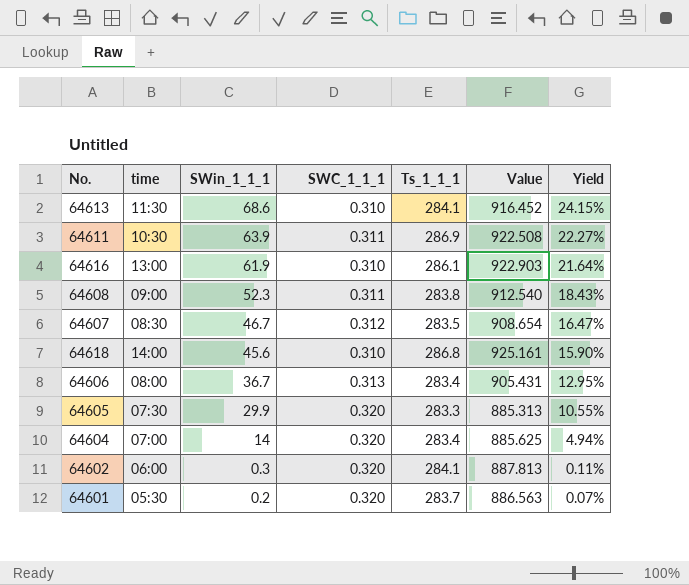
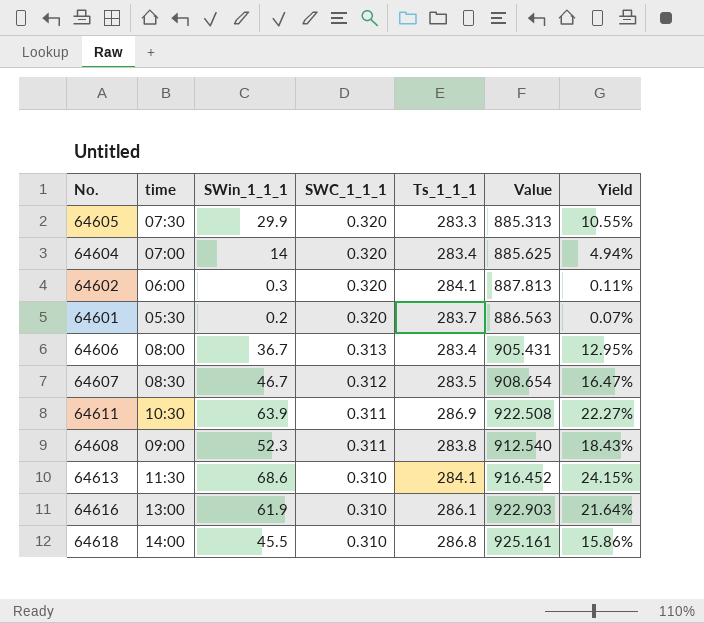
row order: SWin_1_1_1 descending -> SWC_1_1_1 descending
64618 | SWin_1_1_1: 45.6 -> 45.5
64618 | Yield: 15.90% -> 15.86%

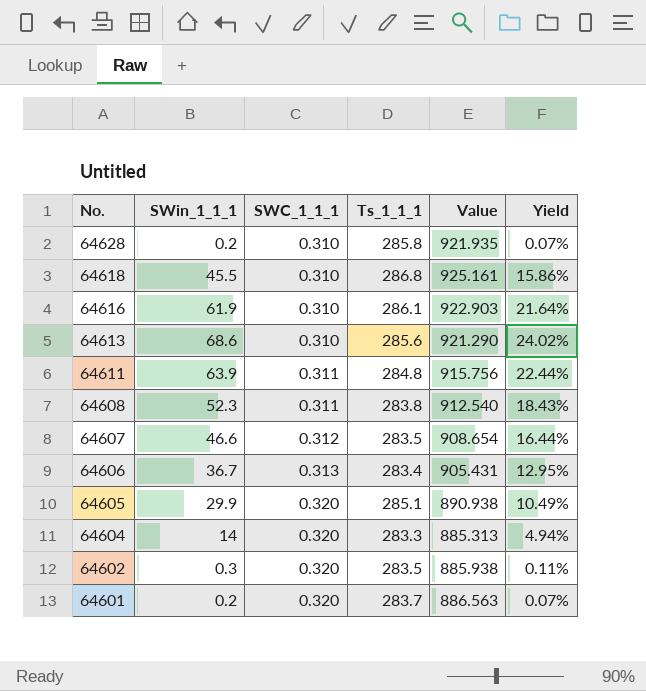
row order: SWC_1_1_1 descending -> No. descending
column time | position: 2 -> none
row 64628: none -> 0.2 | 0.310 | 285.8 | 921.935 | 0.07%
64613 | Ts_1_1_1: 284.1 -> 285.6
64613 | Value: 916.452 -> 921.290
64613 | Yield: 24.15% -> 24.02%
64611 | Ts_1_1_1: 286.9 -> 284.8
64611 | Value: 922.508 -> 915.756
64611 | Yield: 22.27% -> 22.44%
64607 | SWin_1_1_1: 46.7 -> 46.6
64607 | Yield: 16.47% -> 16.44%
64605 | Ts_1_1_1: 283.3 -> 285.1
64605 | Value: 885.313 -> 890.938
64605 | Yield: 10.55% -> 10.49%
64604 | Ts_1_1_1: 283.4 -> 283.3
64604 | Value: 885.625 -> 885.313
64602 | Ts_1_1_1: 284.1 -> 283.5
64602 | Value: 887.813 -> 885.938

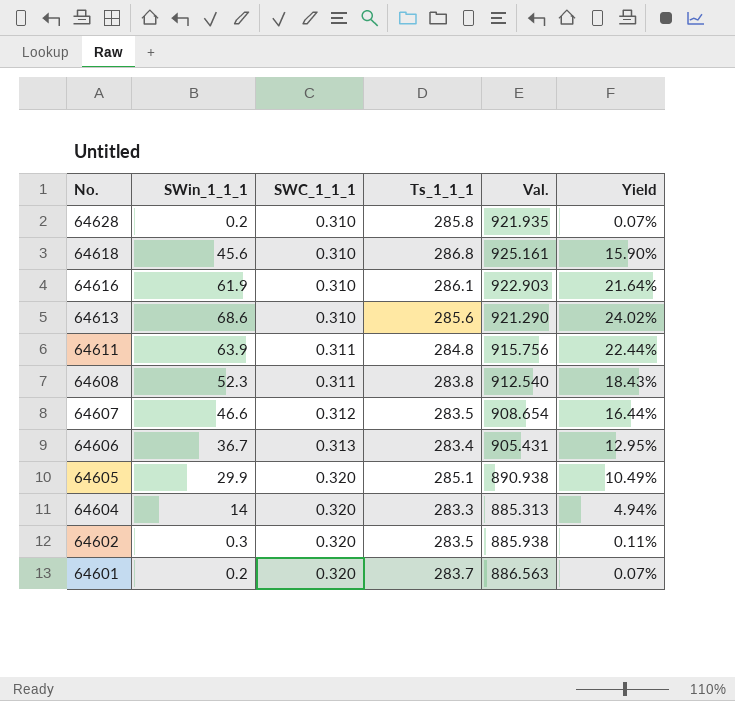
column name: Value -> Val.
64618 | SWin_1_1_1: 45.5 -> 45.6
64618 | Yield: 15.86% -> 15.90%

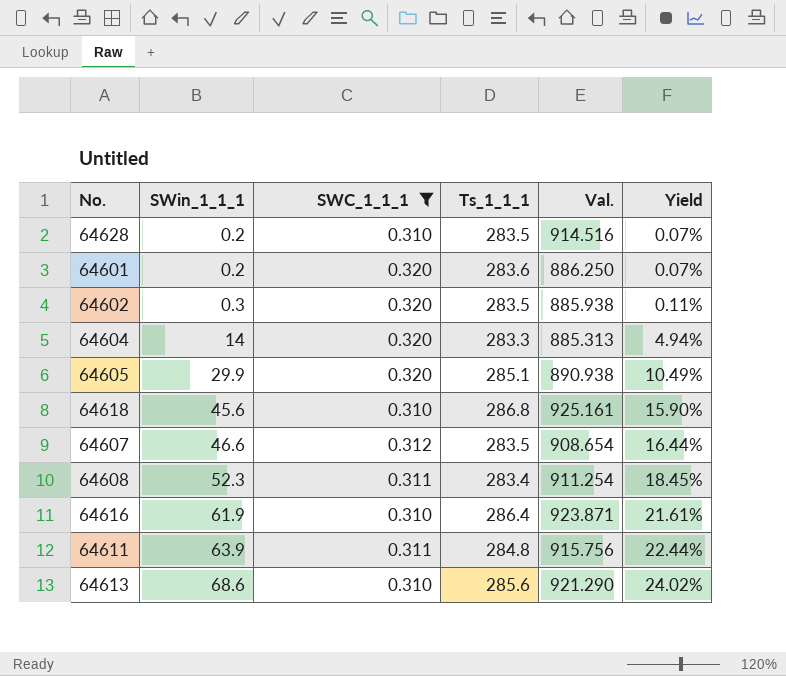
filter: none -> SWC_1_1_1 != 0.313
row order: No. descending -> SWin_1_1_1 ascending
64628 | Ts_1_1_1: 285.8 -> 283.5
64628 | Val.: 921.935 -> 914.516
64601 | Ts_1_1_1: 283.7 -> 283.6
64601 | Val.: 886.563 -> 886.250
64608 | Ts_1_1_1: 283.8 -> 283.4
64608 | Val.: 912.540 -> 911.254
64608 | Yield: 18.43% -> 18.45%
64616 | Ts_1_1_1: 286.1 -> 286.4
64616 | Val.: 922.903 -> 923.871
64616 | Yield: 21.64% -> 21.61%

